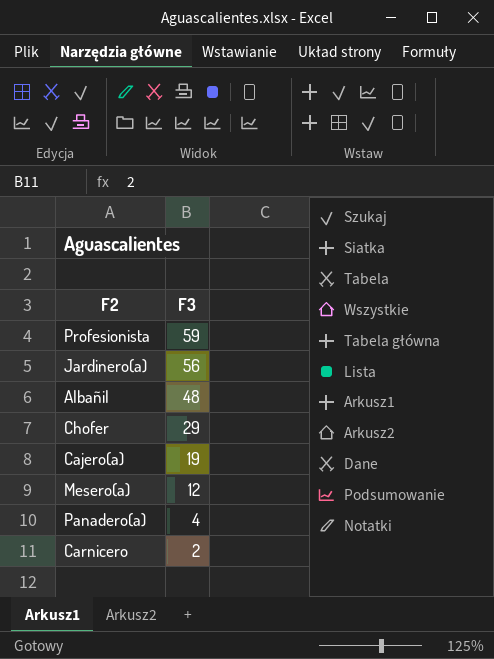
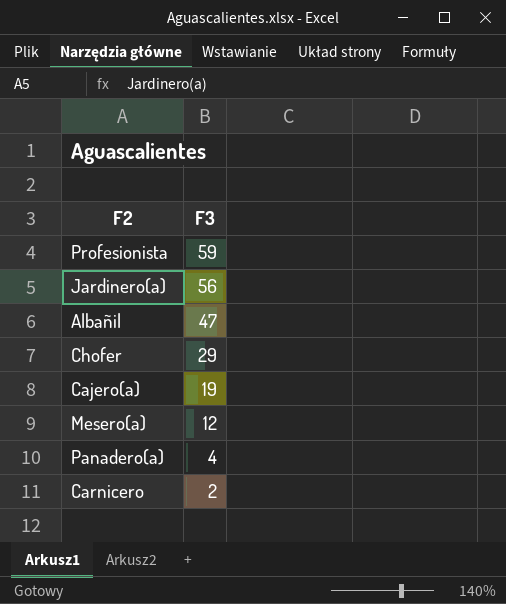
Albañil | F3: 48 -> 47

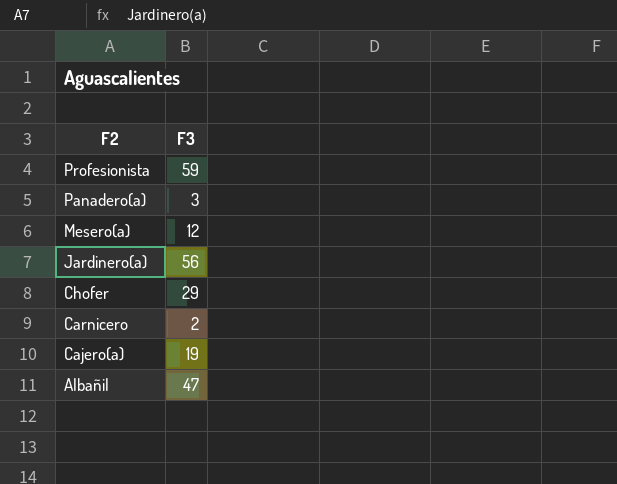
row order: F3 descending -> F2 descending
Panadero(a) | F3: 4 -> 3

